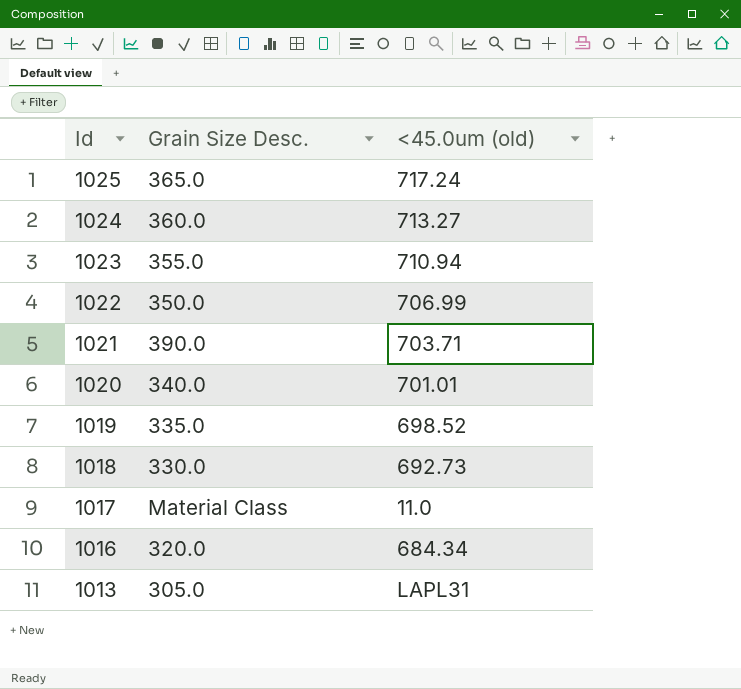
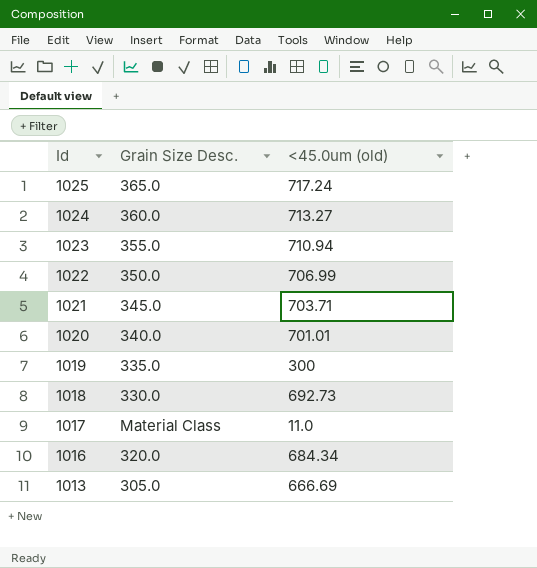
1021 | Grain Size Desc.: 390.0 -> 345.0
1019 | <45.0um (old): 698.52 -> 300
1013 | <45.0um (old): LAPL31 -> 666.69

